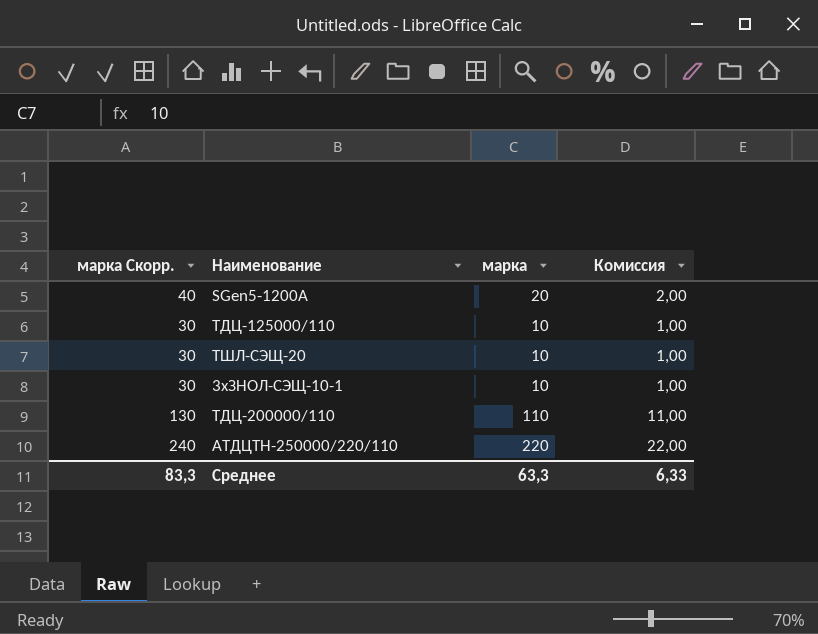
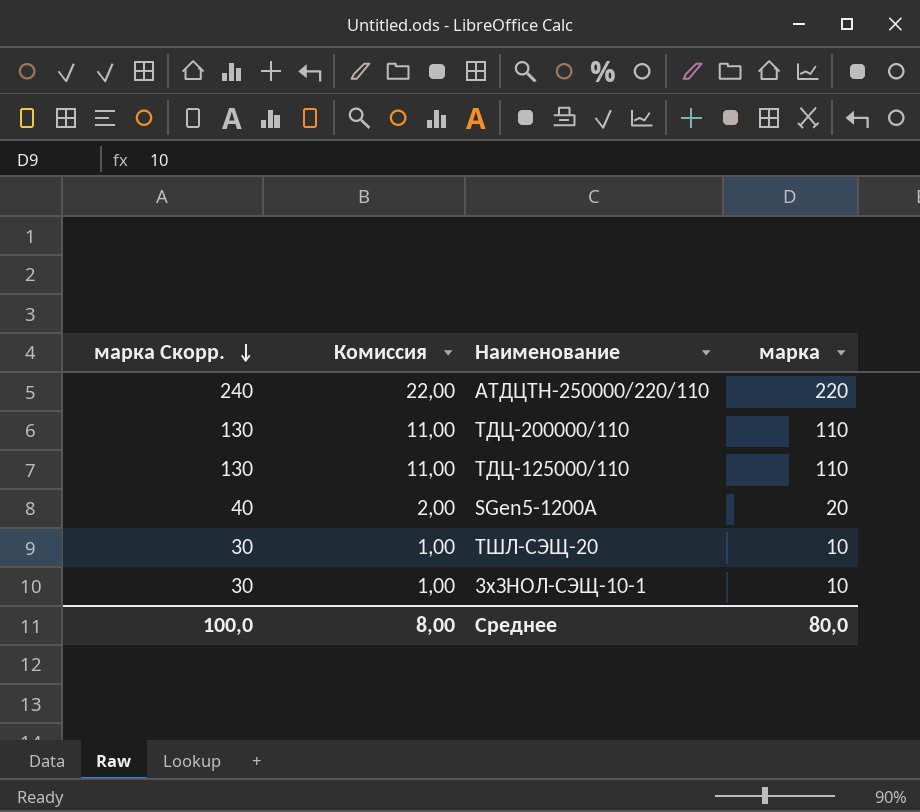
row order: none -> марка Скорр. descending
column Комиссия | position: 4 -> 2
ТДЦ-125000/110 | марка Скорр.: 30 -> 130
ТДЦ-125000/110 | Комиссия: 1,00 -> 11,00
ТДЦ-125000/110 | марка: 10 -> 110
Среднее | марка Скорр.: 83,3 -> 100,0
Среднее | Комиссия: 6,33 -> 8,00
Среднее | марка: 63,3 -> 80,0

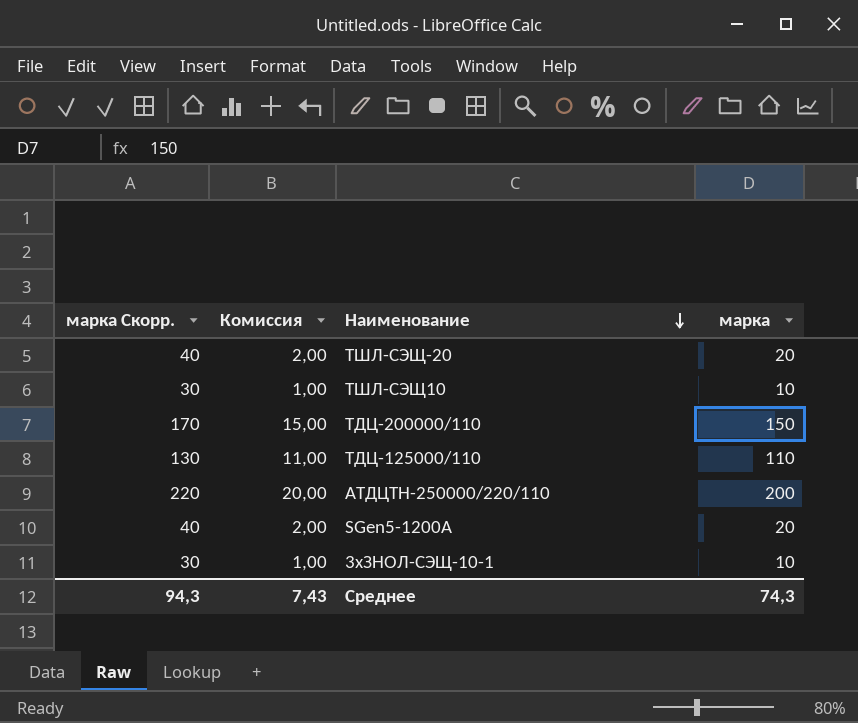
row order: марка Скорр. descending -> Наименование descending
ТШЛ-СЭЩ-20 | марка Скорр.: 30 -> 40
ТШЛ-СЭЩ-20 | Комиссия: 1,00 -> 2,00
ТШЛ-СЭЩ-20 | марка: 10 -> 20
row ТШЛ-СЭЩ10: none -> 30 | 1,00 | 10
ТДЦ-200000/110 | марка Скорр.: 130 -> 170
ТДЦ-200000/110 | Комиссия: 11,00 -> 15,00
ТДЦ-200000/110 | марка: 110 -> 150
АТДЦТН-250000/220/110 | марка Скорр.: 240 -> 220
АТДЦТН-250000/220/110 | Комиссия: 22,00 -> 20,00
АТДЦТН-250000/220/110 | марка: 220 -> 200
Среднее | марка Скорр.: 100,0 -> 94,3
Среднее | Комиссия: 8,00 -> 7,43
Среднее | марка: 80,0 -> 74,3

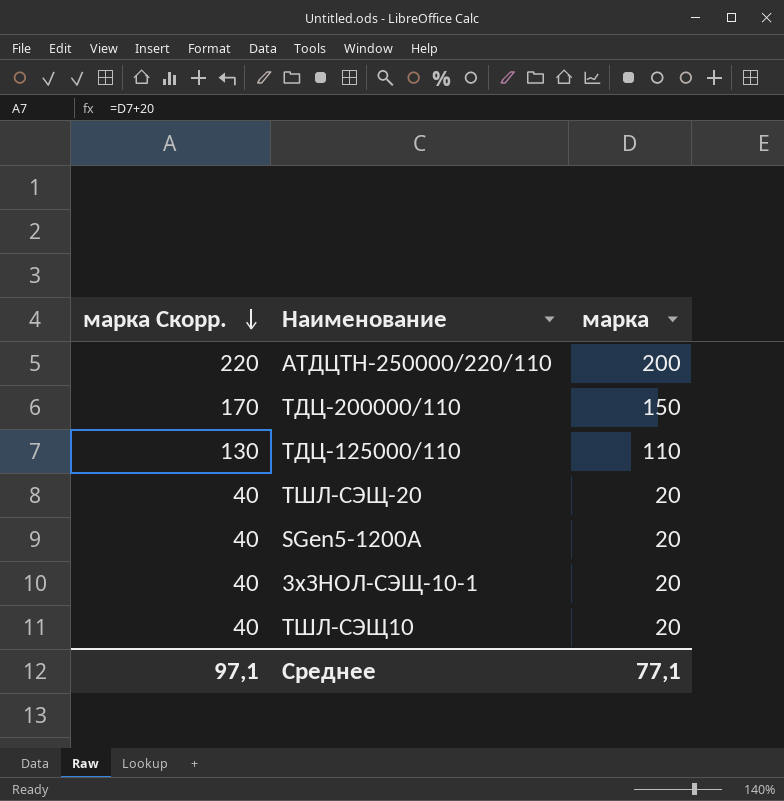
row order: Наименование descending -> марка Скорр. descending
column Комиссия | formula: [марка] * 0,1 -> none
3xЗНОЛ-СЭЩ-10-1 | марка Скорр.: 30 -> 40
3xЗНОЛ-СЭЩ-10-1 | марка: 10 -> 20
ТШЛ-СЭЩ10 | марка Скорр.: 30 -> 40
ТШЛ-СЭЩ10 | марка: 10 -> 20
Среднее | марка Скорр.: 94,3 -> 97,1
Среднее | марка: 74,3 -> 77,1

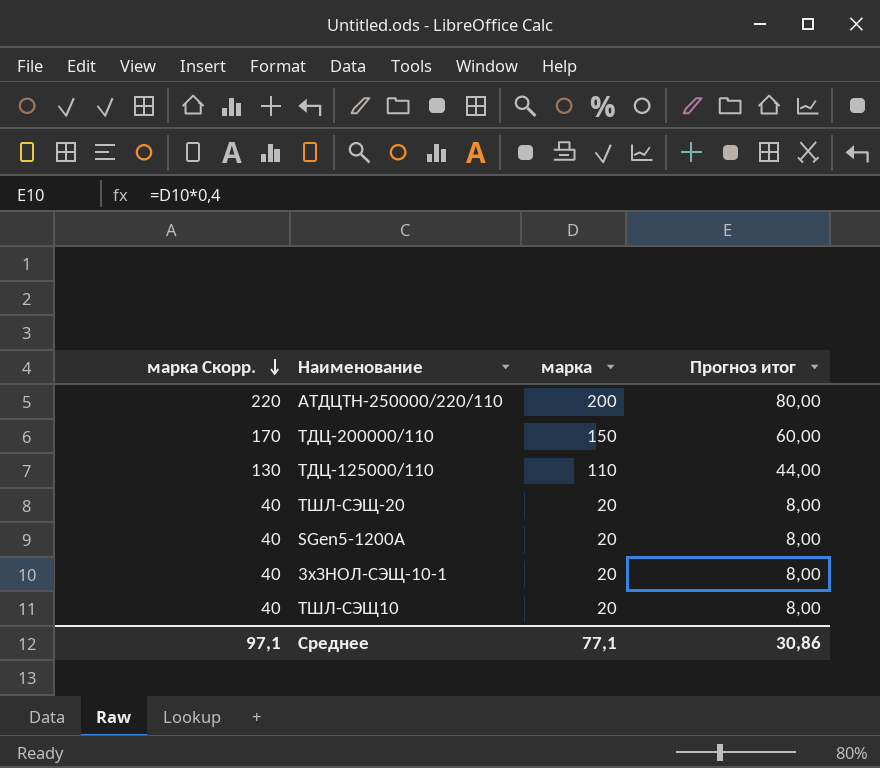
column Прогноз итог | formula: none -> [марка] * 0,4

